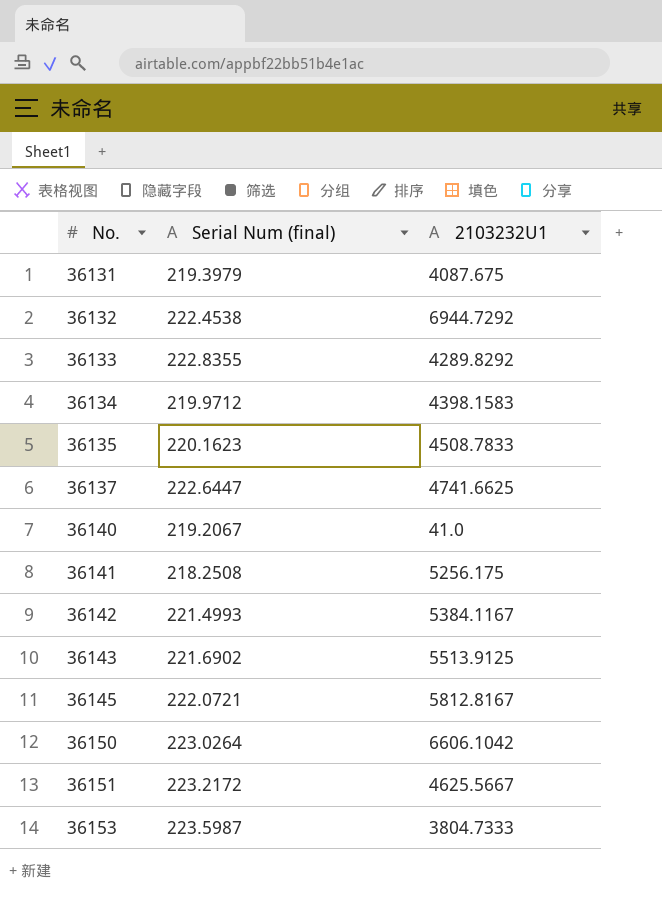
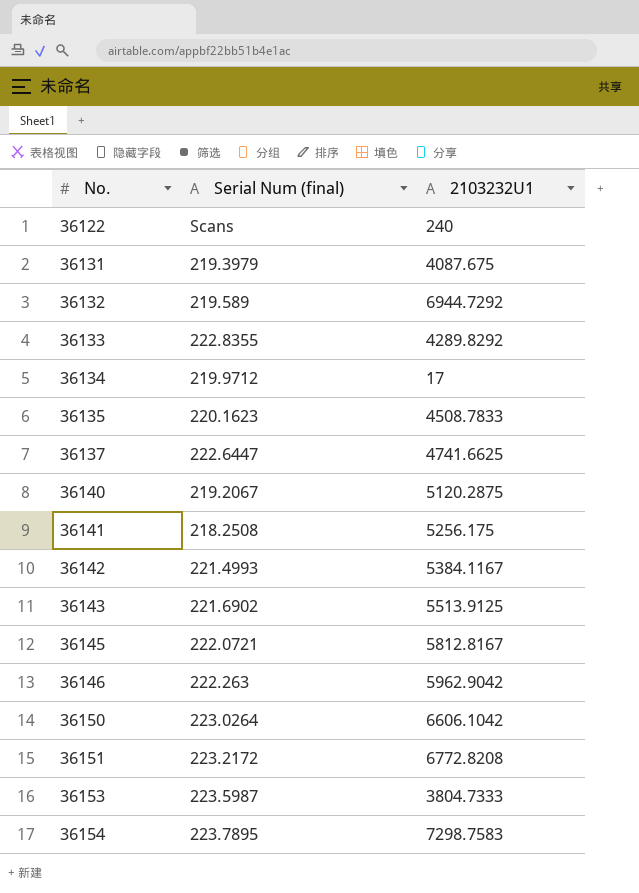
row 36122: none -> Scans | 240
36132 | Serial Num (final): 222.4538 -> 219.589
36134 | 2103232U1: 4398.1583 -> 17
36140 | 2103232U1: 41.0 -> 5120.2875
row 36146: none -> 222.263 | 5962.9042
36151 | 2103232U1: 4625.5667 -> 6772.8208
row 36154: none -> 223.7895 | 7298.7583

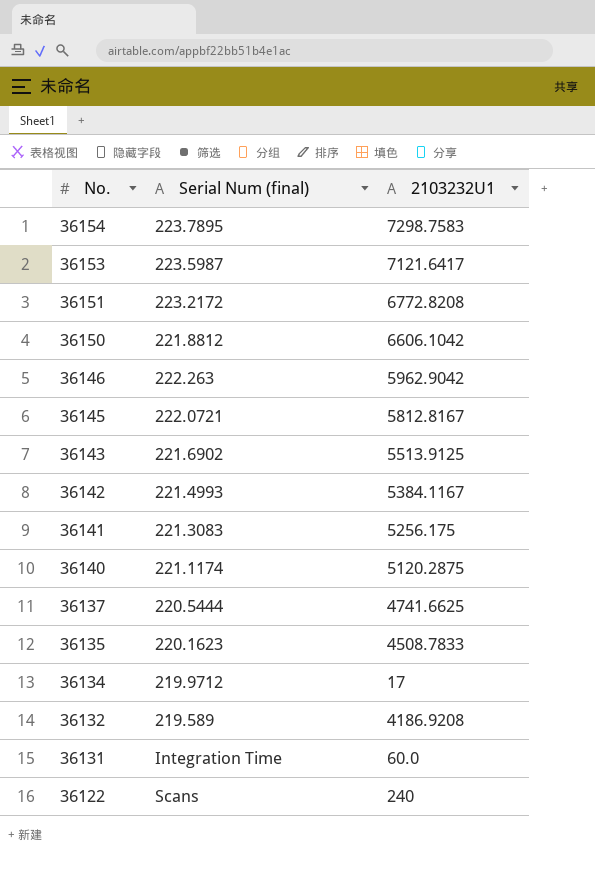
row order: No. ascending -> No. descending
row 36133: 222.8355 | 4289.8292 -> none
36153 | 2103232U1: 3804.7333 -> 7121.6417
36150 | Serial Num (final): 223.0264 -> 221.8812
36141 | Serial Num (final): 218.2508 -> 221.3083
36140 | Serial Num (final): 219.2067 -> 221.1174
36137 | Serial Num (final): 222.6447 -> 220.5444
36132 | 2103232U1: 6944.7292 -> 4186.9208
36131 | Serial Num (final): 219.3979 -> Integration Time
36131 | 2103232U1: 4087.675 -> 60.0

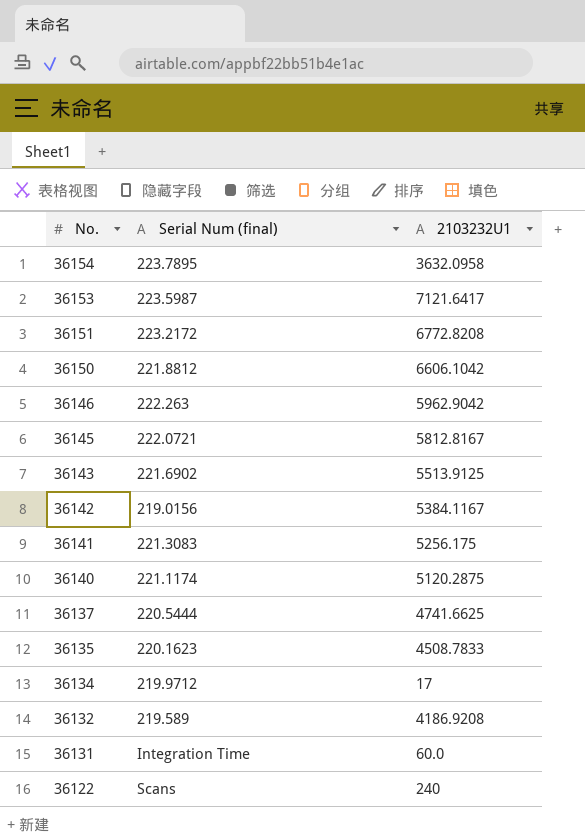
36154 | 2103232U1: 7298.7583 -> 3632.0958
36142 | Serial Num (final): 221.4993 -> 219.0156

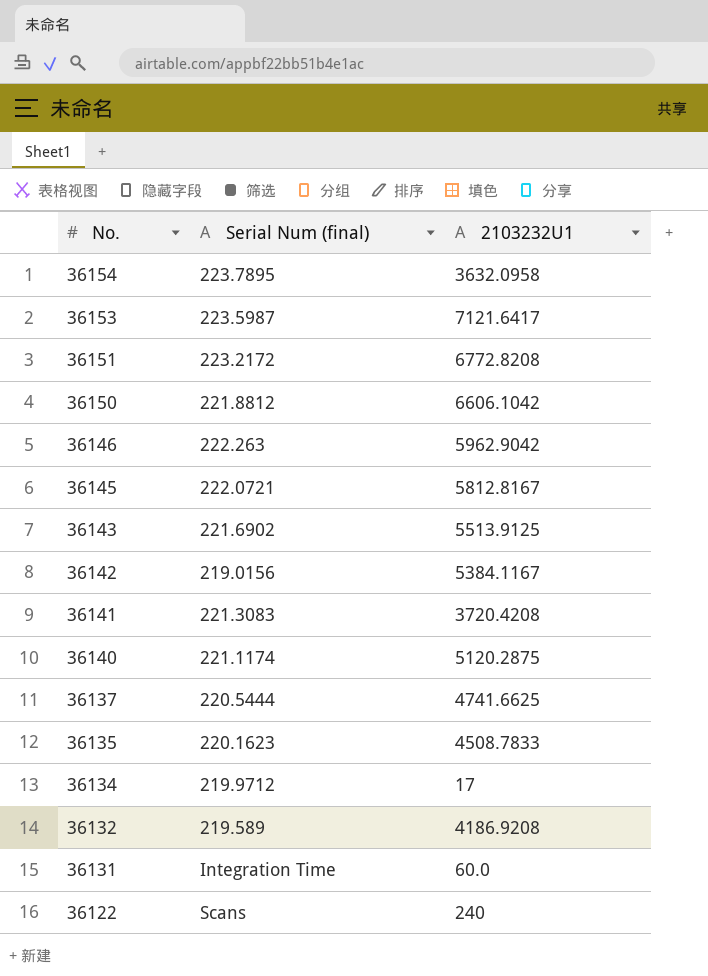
36141 | 2103232U1: 5256.175 -> 3720.4208

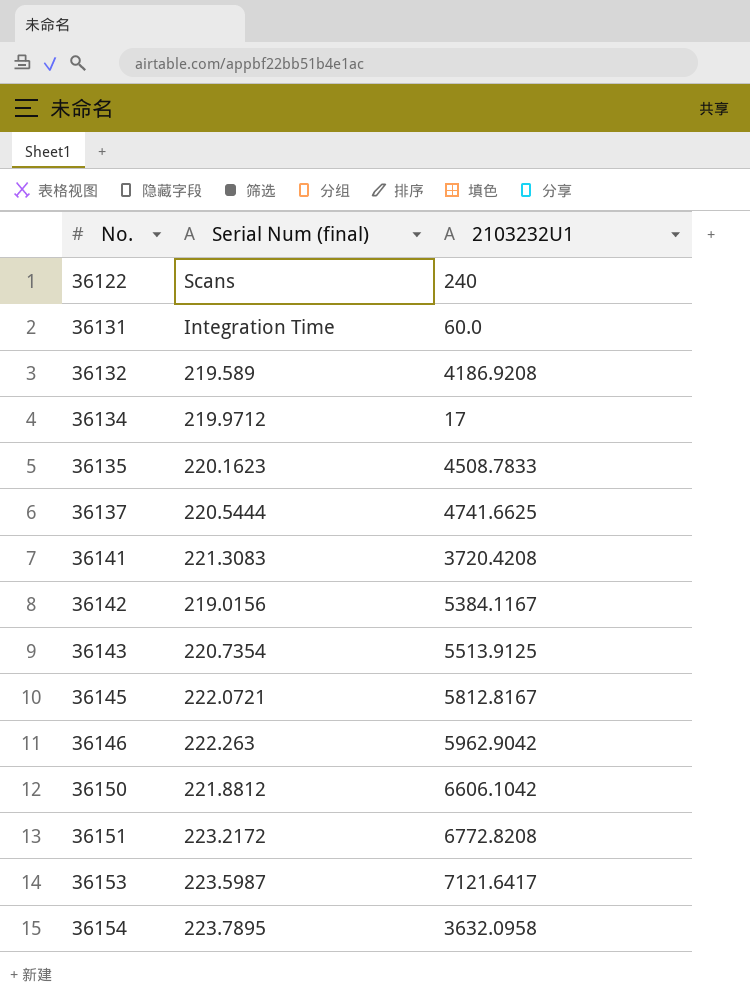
row order: No. descending -> No. ascending
row 36140: 221.1174 | 5120.2875 -> none
36143 | Serial Num (final): 221.6902 -> 220.7354

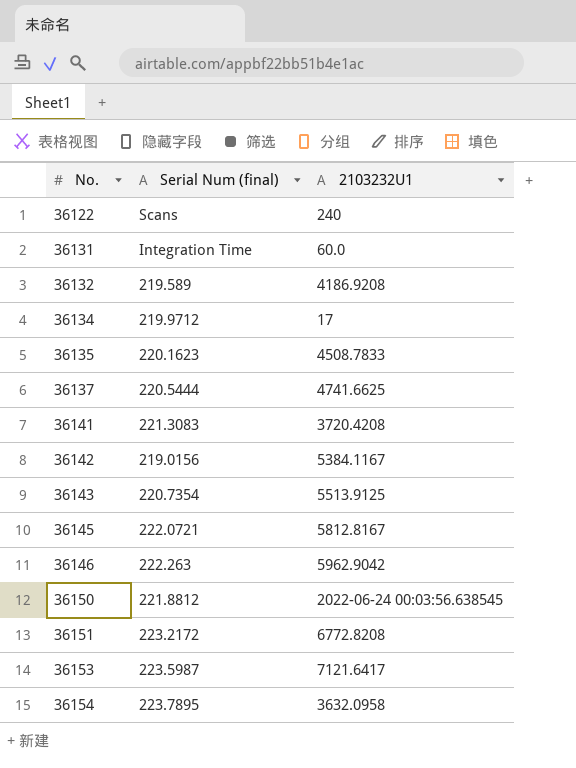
36150 | 2103232U1: 6606.1042 -> 2022-06-24 00:03:56.638545

